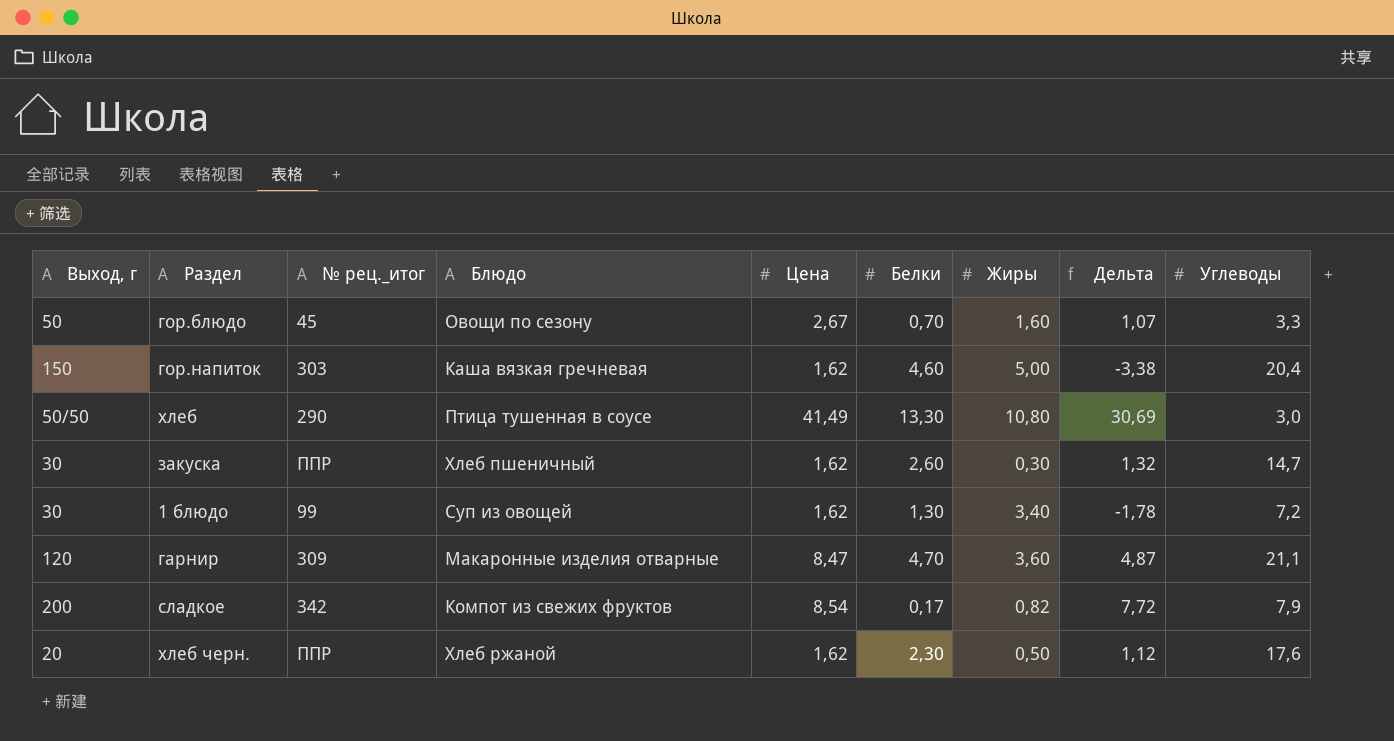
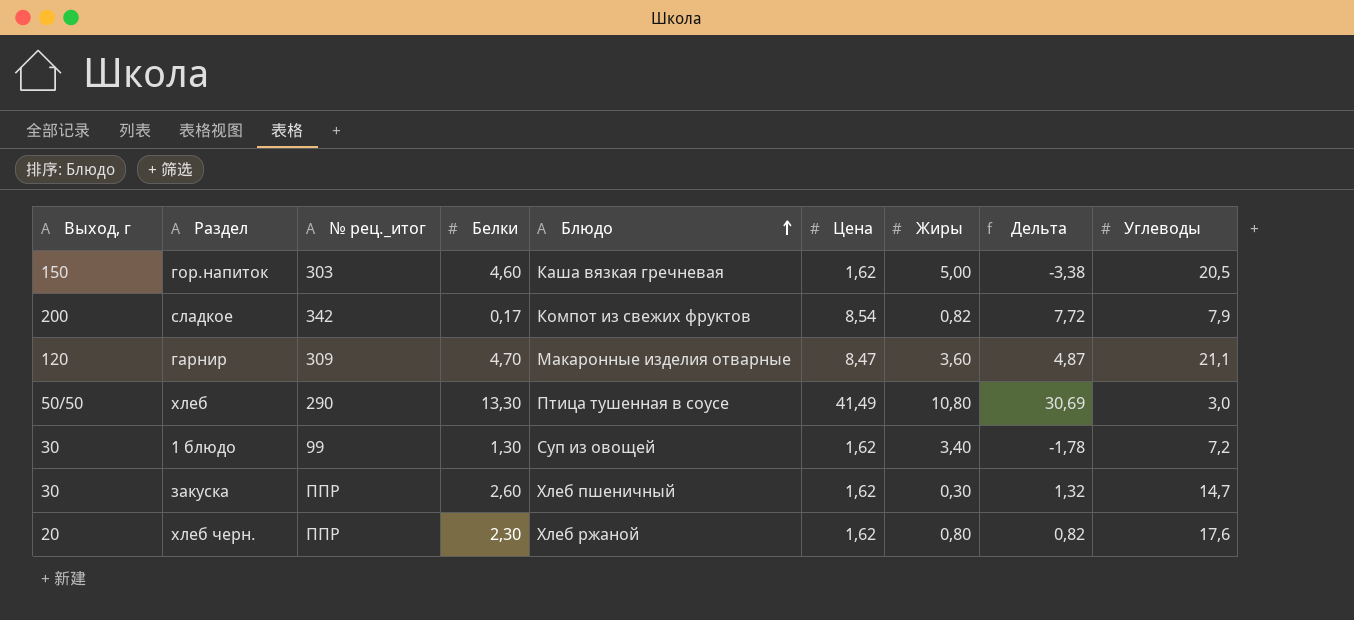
row order: none -> Блюдо ascending
column Белки | position: 6 -> 4
row гор.блюдо: 50 | 45 | Овощи по сезону | 2,67 | 0,70 | 1,60 | 1,07 | 3,3 -> none
гор.напиток | Углеводы: 20,4 -> 20,5
хлеб черн. | Жиры: 0,50 -> 0,80
хлеб черн. | Дельта: 1,12 -> 0,82

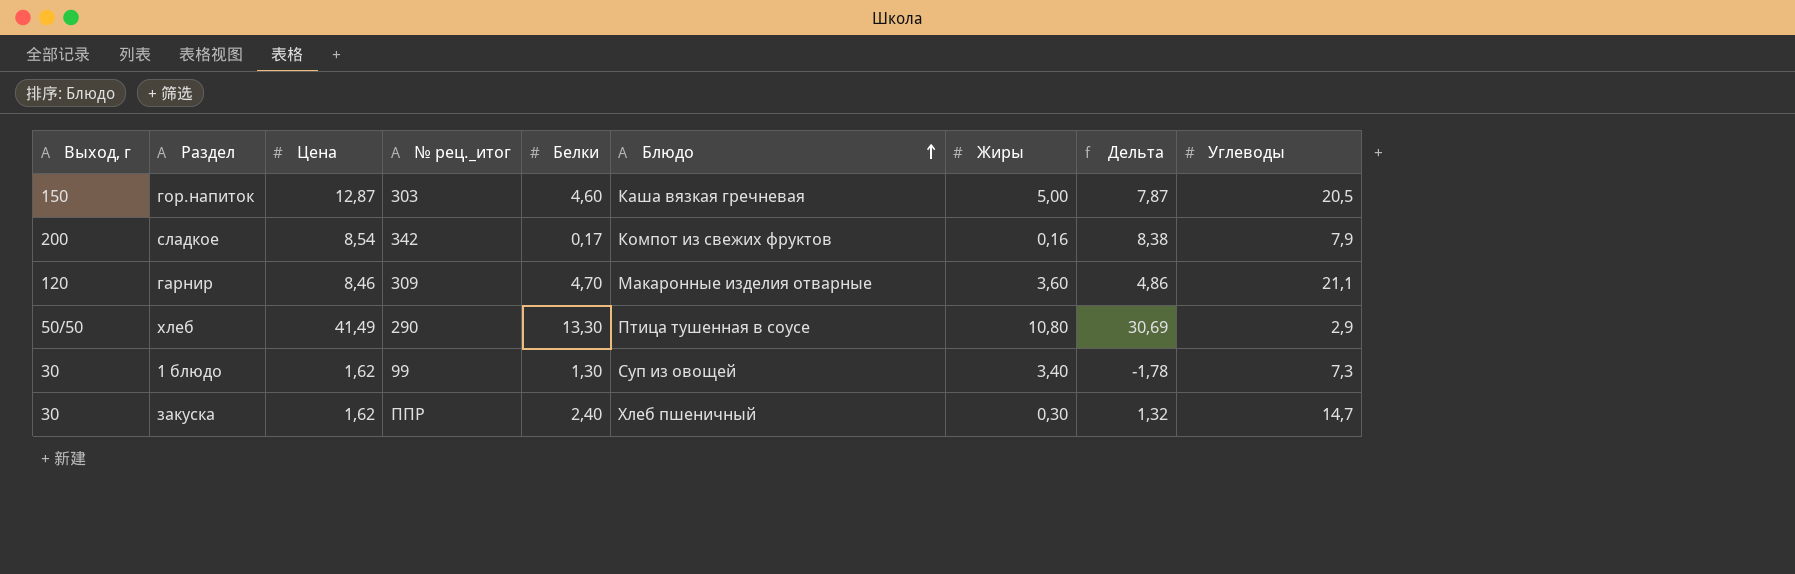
column Цена | position: 6 -> 3
row хлеб черн.: 20 | ППР | 2,30 | Хлеб ржаной | 1,62 | 0,80 | 0,82 | 17,6 -> none
гор.напиток | Цена: 1,62 -> 12,87
гор.напиток | Дельта: -3,38 -> 7,87
сладкое | Жиры: 0,82 -> 0,16
сладкое | Дельта: 7,72 -> 8,38
гарнир | Цена: 8,47 -> 8,46
гарнир | Дельта: 4,87 -> 4,86
хлеб | Углеводы: 3,0 -> 2,9
1 блюдо | Углеводы: 7,2 -> 7,3
закуска | Белки: 2,60 -> 2,40

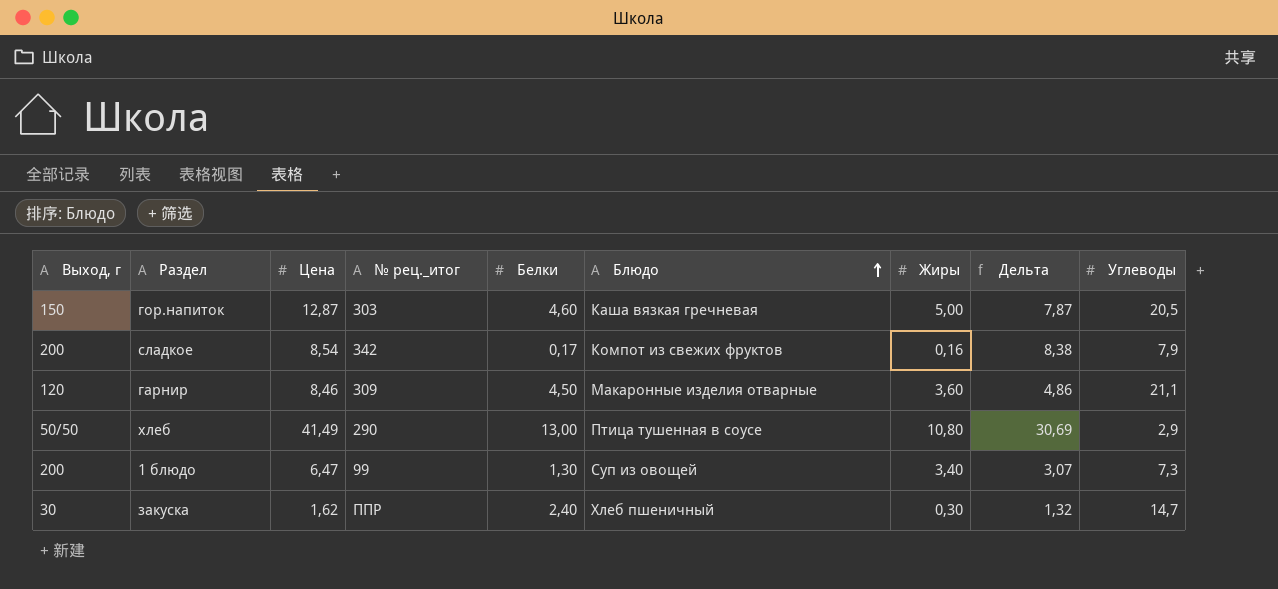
гарнир | Белки: 4,70 -> 4,50
хлеб | Белки: 13,30 -> 13,00
1 блюдо | Выход, г: 30 -> 200
1 блюдо | Цена: 1,62 -> 6,47
1 блюдо | Дельта: -1,78 -> 3,07

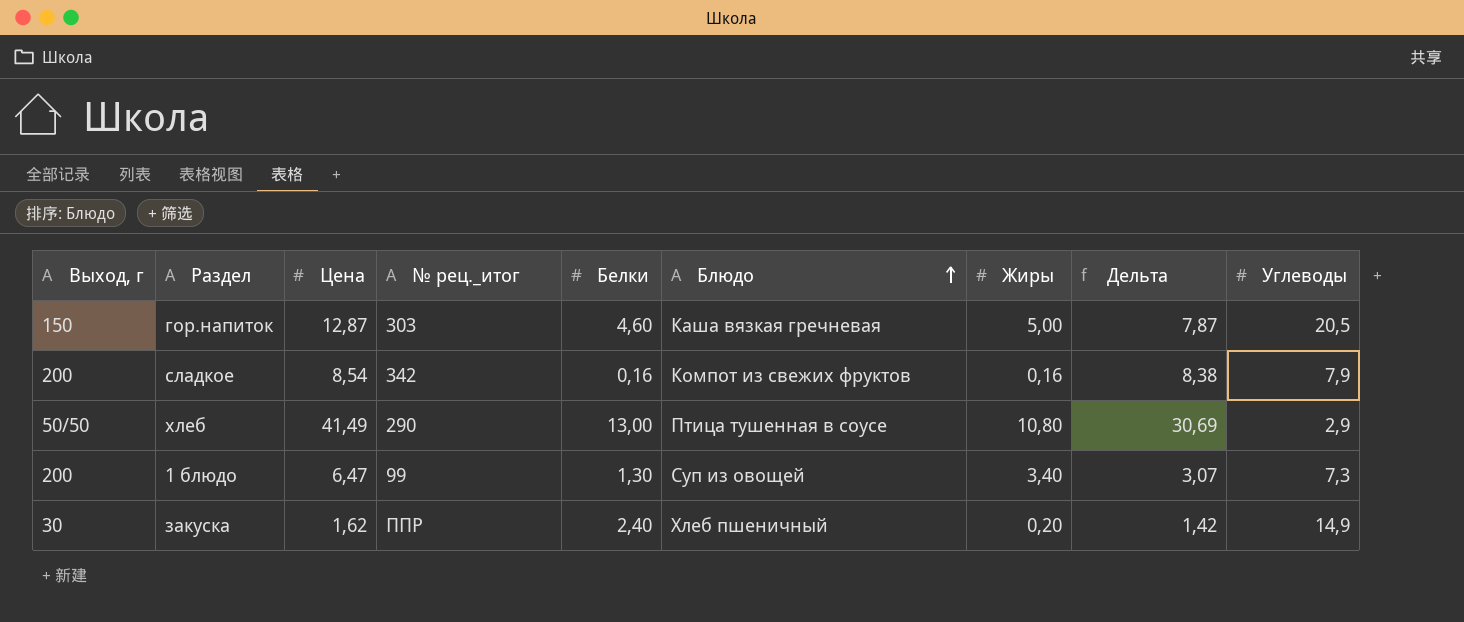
row гарнир: 120 | 8,46 | 309 | 4,50 | Макаронные изделия отварные | 3,60 | 4,86 | 21,1 -> none
сладкое | Белки: 0,17 -> 0,16
закуска | Жиры: 0,30 -> 0,20
закуска | Дельта: 1,32 -> 1,42
закуска | Углеводы: 14,7 -> 14,9

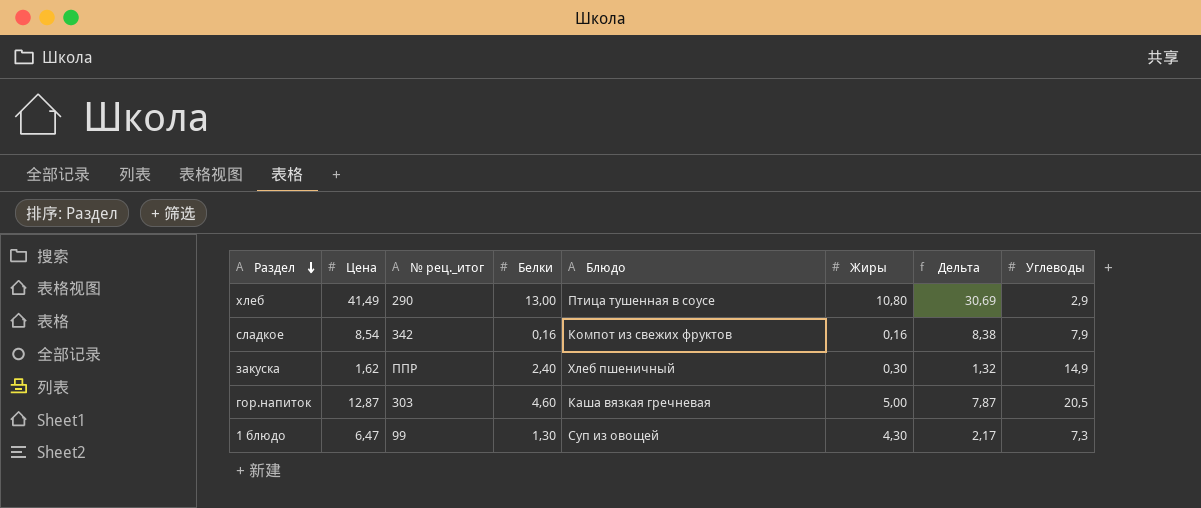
row order: Блюдо ascending -> Раздел descending
column Выход, г | position: 1 -> none
закуска | Жиры: 0,20 -> 0,30
закуска | Дельта: 1,42 -> 1,32
1 блюдо | Жиры: 3,40 -> 4,30
1 блюдо | Дельта: 3,07 -> 2,17

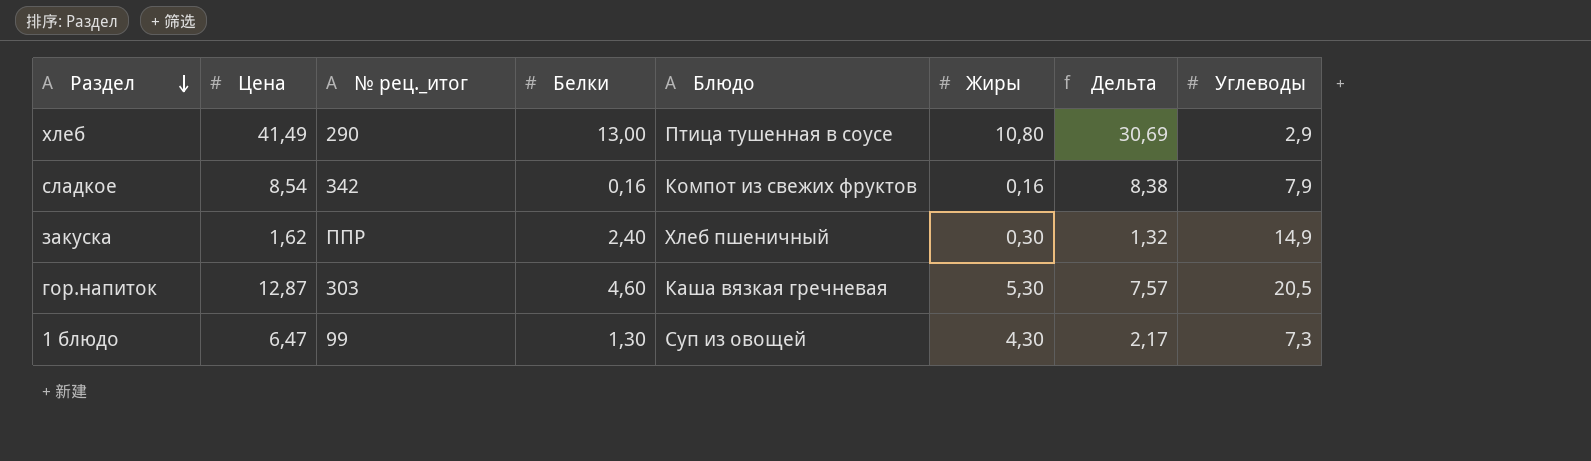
гор.напиток | Жиры: 5,00 -> 5,30
гор.напиток | Дельта: 7,87 -> 7,57

